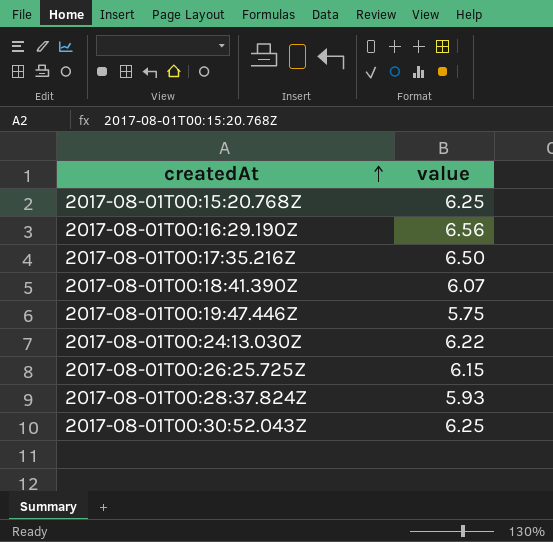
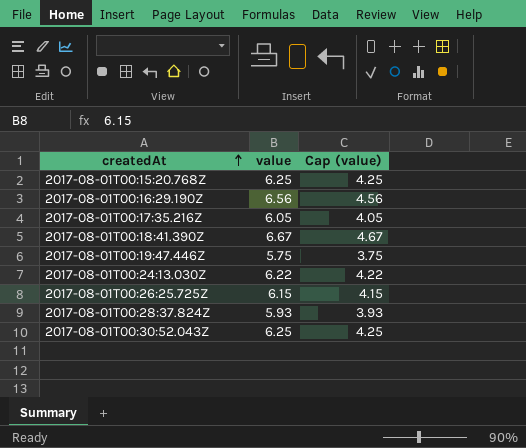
column Cap (value) | formula: none -> [value] - 2
2017-08-01T00:17:35.216Z | value: 6.50 -> 6.05
2017-08-01T00:18:41.390Z | value: 6.07 -> 6.67

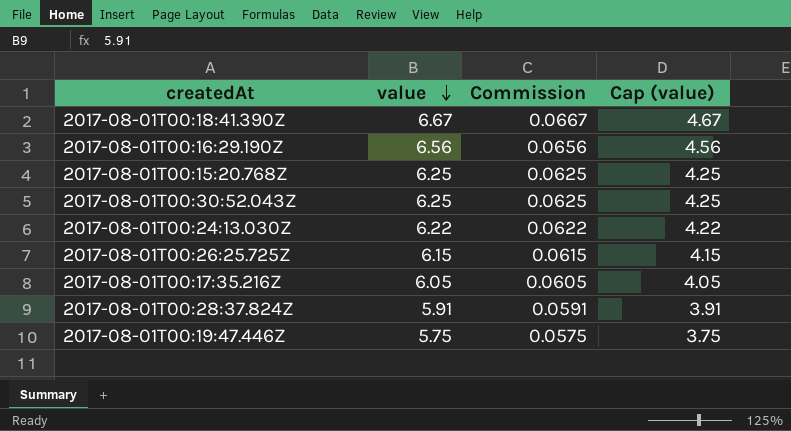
row order: createdAt ascending -> value descending
column Commission | formula: none -> [value] * 0.01
2017-08-01T00:28:37.824Z | value: 5.93 -> 5.91
2017-08-01T00:28:37.824Z | Cap (value): 3.93 -> 3.91

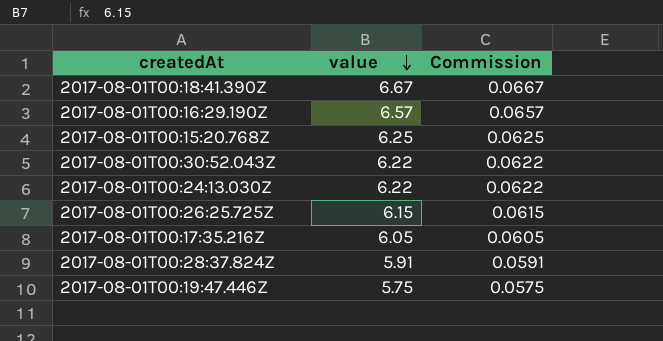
column Cap (value) | formula: [value] - 2 -> none
2017-08-01T00:16:29.190Z | value: 6.56 -> 6.57
2017-08-01T00:16:29.190Z | Commission: 0.0656 -> 0.0657
2017-08-01T00:30:52.043Z | value: 6.25 -> 6.22
2017-08-01T00:30:52.043Z | Commission: 0.0625 -> 0.0622

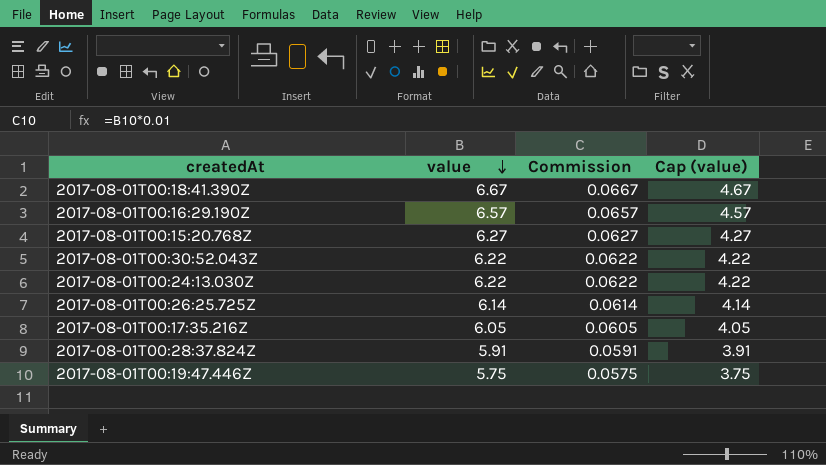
column Cap (value) | formula: none -> [value] - 2
2017-08-01T00:15:20.768Z | value: 6.25 -> 6.27
2017-08-01T00:15:20.768Z | Commission: 0.0625 -> 0.0627
2017-08-01T00:26:25.725Z | value: 6.15 -> 6.14
2017-08-01T00:26:25.725Z | Commission: 0.0615 -> 0.0614

